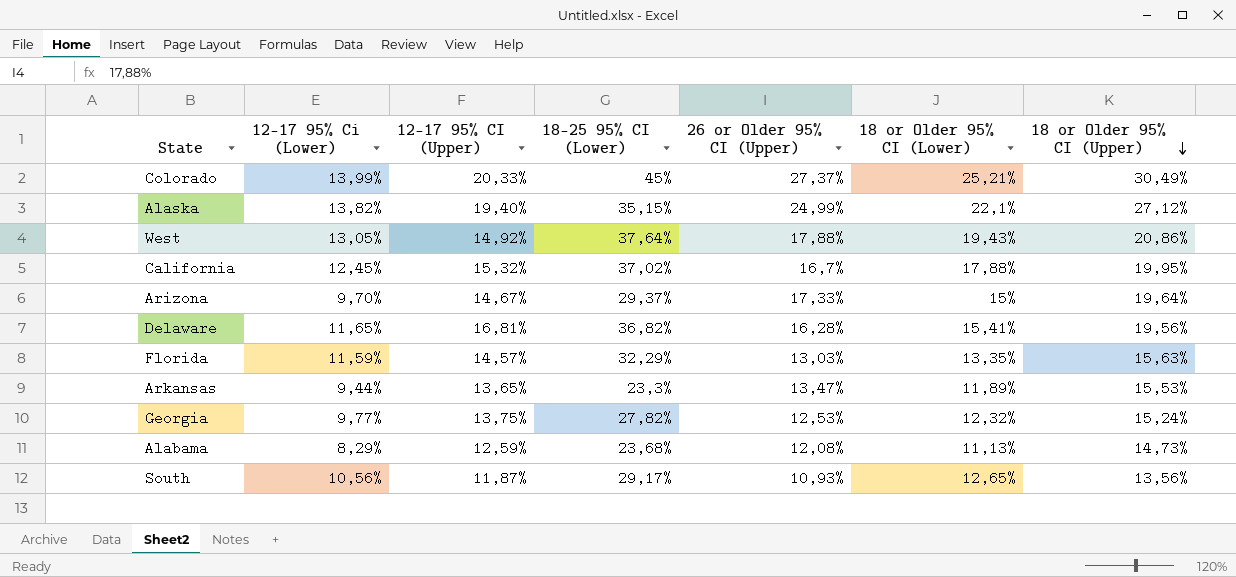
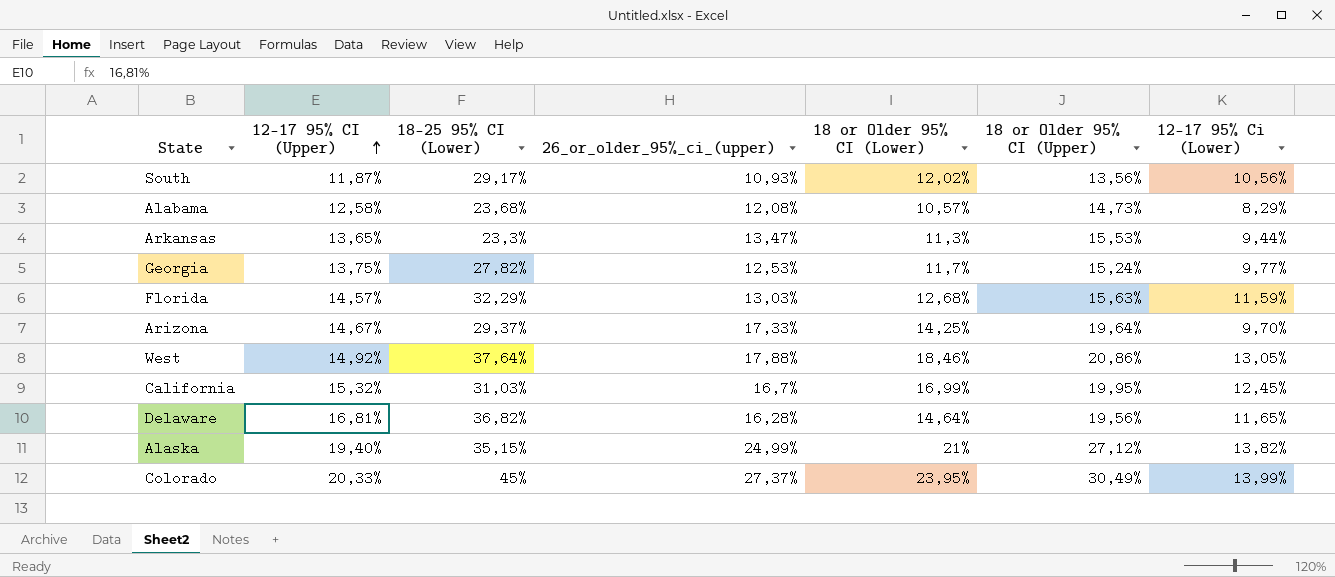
row order: 18 or Older 95% CI (Upper) descending -> 12-17 95% CI (Upper) ascending
column name: 26 or Older 95% CI (Upper) -> 26_or_older_95%_ci_(upper)
column 12-17 95% Ci (Lower) | position: 2 -> 7
South | 18 or Older 95% CI (Lower): 12,65% -> 12,02%
Alabama | 12-17 95% CI (Upper): 12,59% -> 12,58%
Alabama | 18 or Older 95% CI (Lower): 11,13% -> 10,57%
Arkansas | 18 or Older 95% CI (Lower): 11,89% -> 11,3%
Georgia | 18 or Older 95% CI (Lower): 12,32% -> 11,7%
Florida | 18 or Older 95% CI (Lower): 13,35% -> 12,68%
Arizona | 18 or Older 95% CI (Lower): 15% -> 14,25%
West | 18 or Older 95% CI (Lower): 19,43% -> 18,46%
California | 18-25 95% CI (Lower): 37,02% -> 31,03%
California | 18 or Older 95% CI (Lower): 17,88% -> 16,99%
Delaware | 18 or Older 95% CI (Lower): 15,41% -> 14,64%
Alaska | 18 or Older 95% CI (Lower): 22,1% -> 21%
Colorado | 18 or Older 95% CI (Lower): 25,21% -> 23,95%

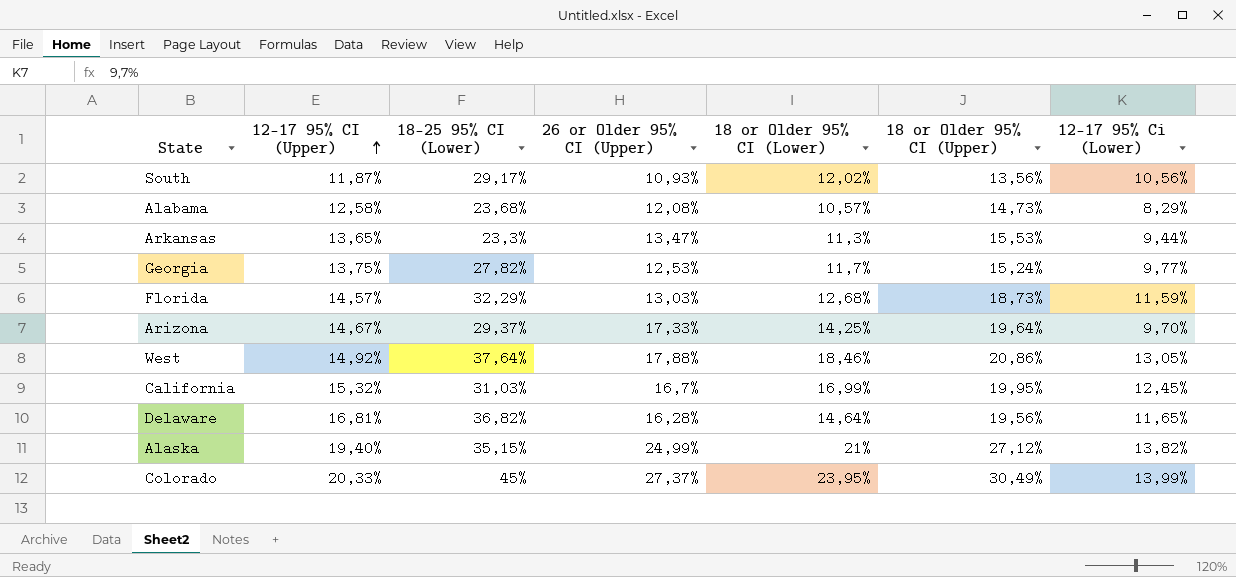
column name: 26_or_older_95%_ci_(upper) -> 26 or Older 95% CI (Upper)
Florida | 18 or Older 95% CI (Upper): 15,63% -> 18,73%

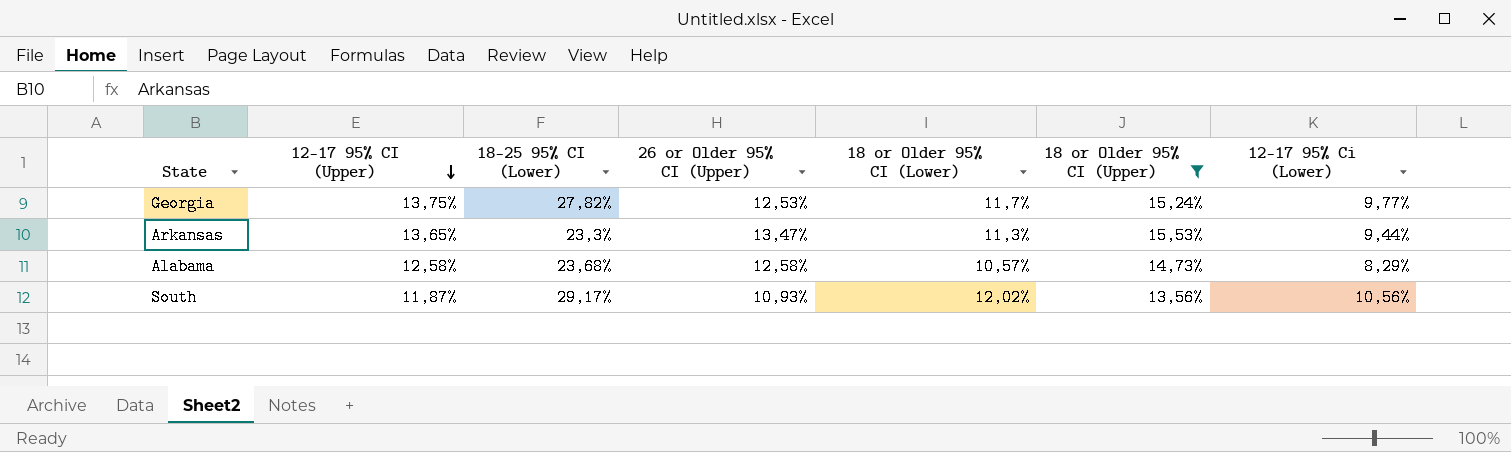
filter: none -> 18 or Older 95% CI (Upper) <= 15,53%
row order: 12-17 95% CI (Upper) ascending -> 12-17 95% CI (Upper) descending
Alabama | 26 or Older 95% CI (Upper): 12,08% -> 12,58%

